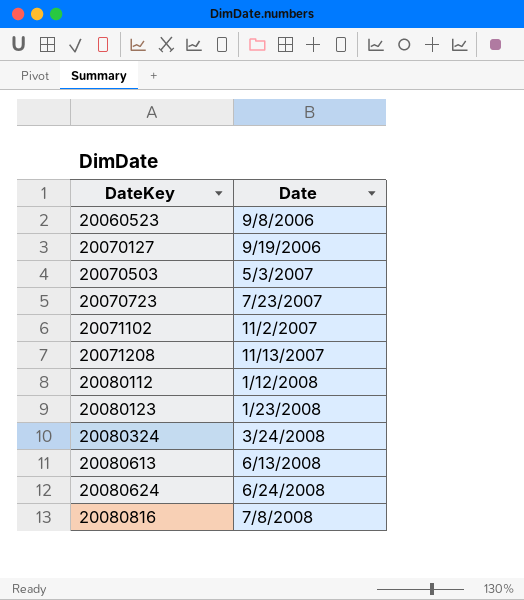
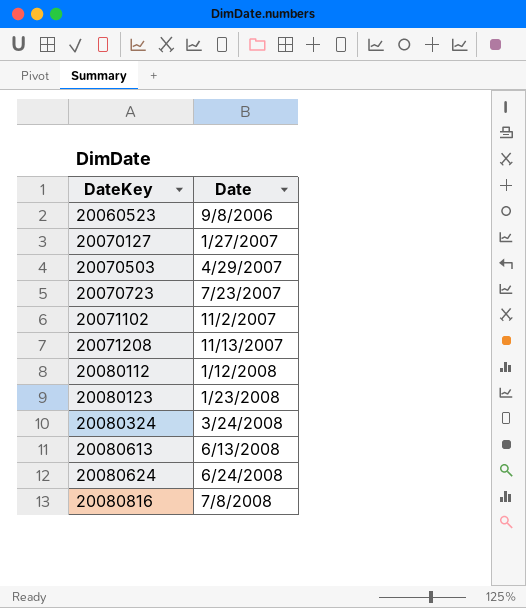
20070127 | Date: 9/19/2006 -> 1/27/2007
20070503 | Date: 5/3/2007 -> 4/29/2007

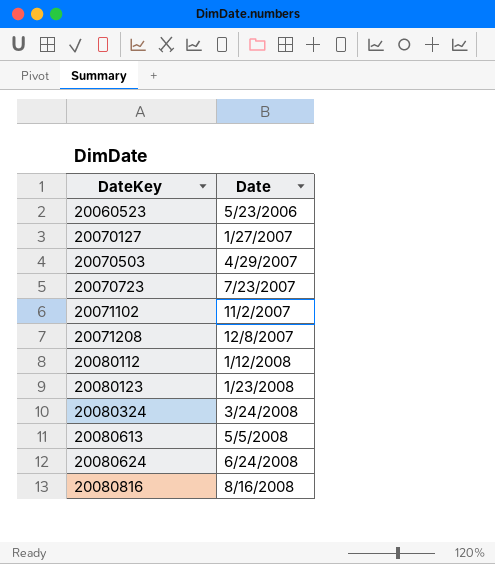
20060523 | Date: 9/8/2006 -> 5/23/2006
20071208 | Date: 11/13/2007 -> 12/8/2007
20080613 | Date: 6/13/2008 -> 5/5/2008
20080816 | Date: 7/8/2008 -> 8/16/2008

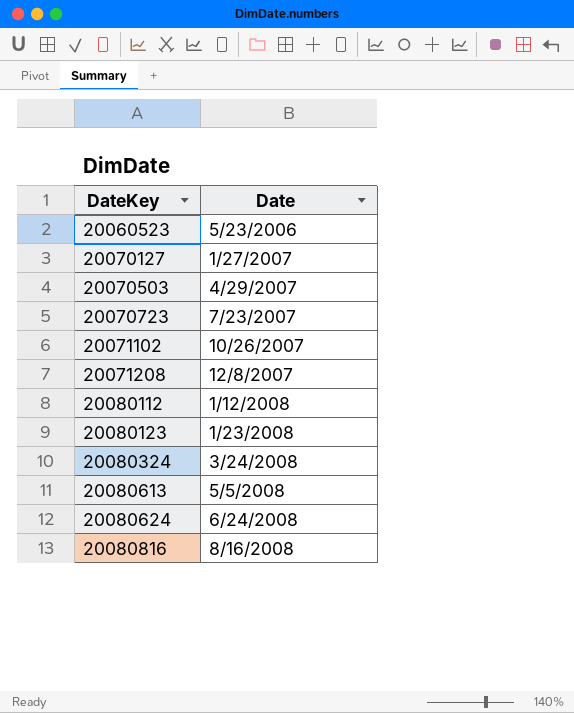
20071102 | Date: 11/2/2007 -> 10/26/2007

